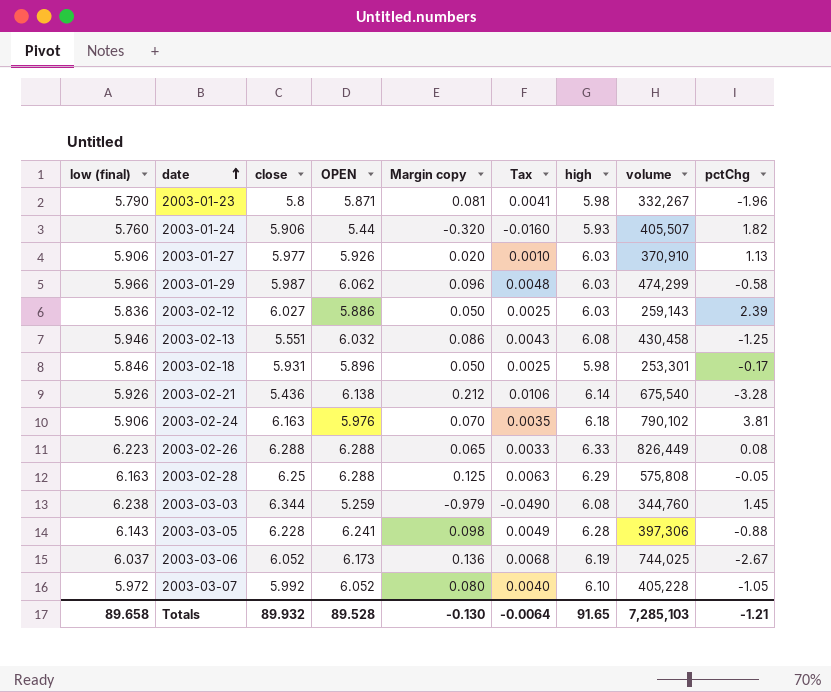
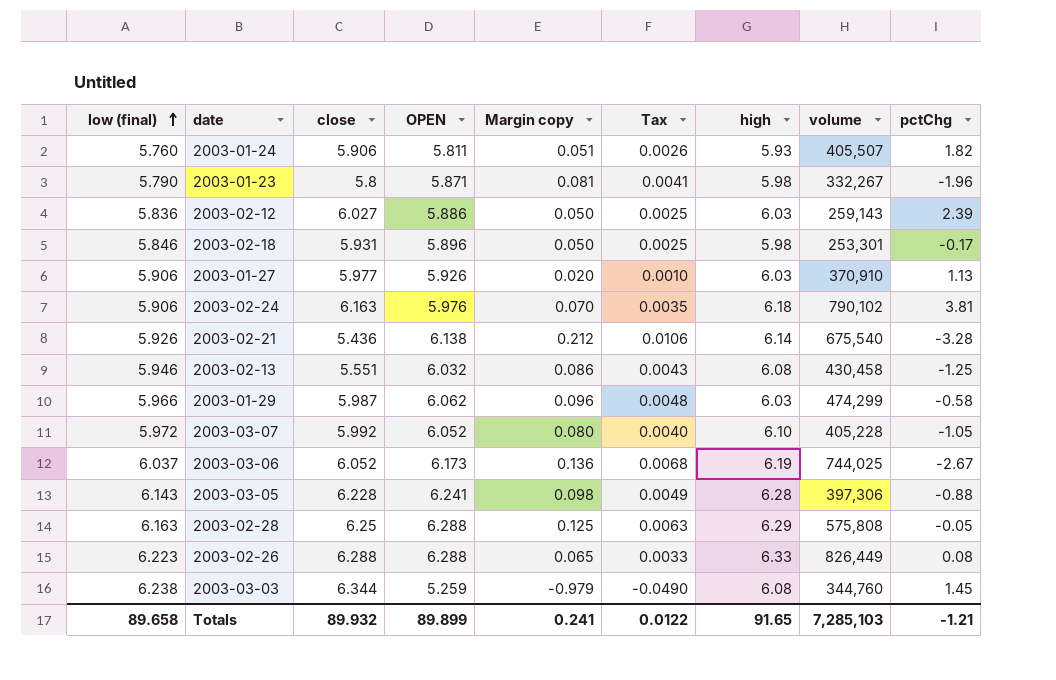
row order: date ascending -> low (final) ascending
2003-01-24 | OPEN: 5.44 -> 5.811
2003-01-24 | Margin copy: -0.320 -> 0.051
2003-01-24 | Tax: -0.0160 -> 0.0026
Totals | OPEN: 89.528 -> 89.899
Totals | Margin copy: -0.130 -> 0.241
Totals | Tax: -0.0064 -> 0.0122

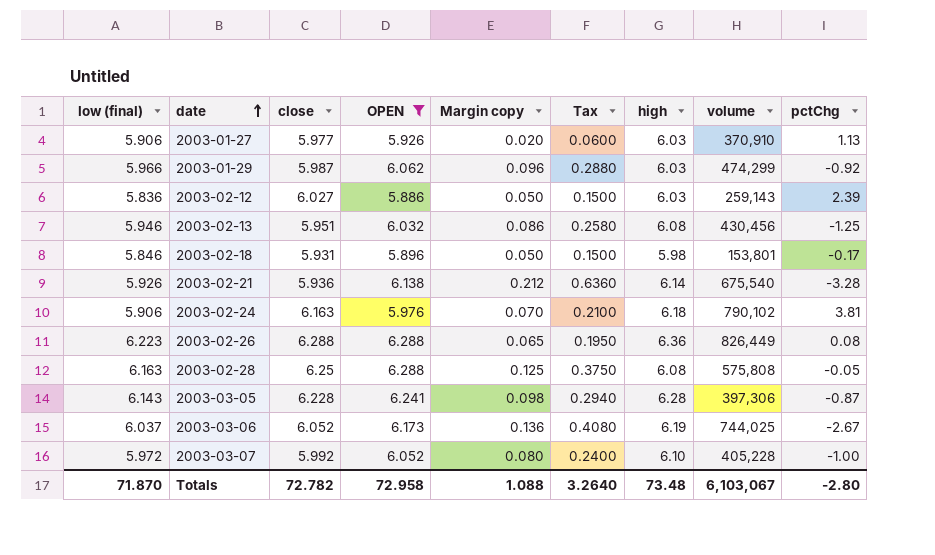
filter: none -> OPEN >= 5.886
row order: low (final) ascending -> date ascending
column Tax | formula: [Margin copy] * 0.05 -> [Margin copy] * 3
2003-01-29 | pctChg: -0.58 -> -0.92
2003-02-13 | close: 5.551 -> 5.951
2003-02-13 | volume: 430,458 -> 430,456
2003-02-18 | volume: 253,301 -> 153,801
2003-02-21 | close: 5.436 -> 5.936
2003-02-26 | high: 6.33 -> 6.36
2003-02-28 | high: 6.29 -> 6.08
2003-03-05 | pctChg: -0.88 -> -0.87
2003-03-07 | pctChg: -1.05 -> -1.00
Totals | low (final): 89.658 -> 71.870
Totals | close: 89.932 -> 72.782
Totals | OPEN: 89.899 -> 72.958
Totals | Margin copy: 0.241 -> 1.088
Totals | Tax: 0.0122 -> 3.2640
Totals | high: 91.65 -> 73.48
Totals | volume: 7,285,103 -> 6,103,067
Totals | pctChg: -1.21 -> -2.80

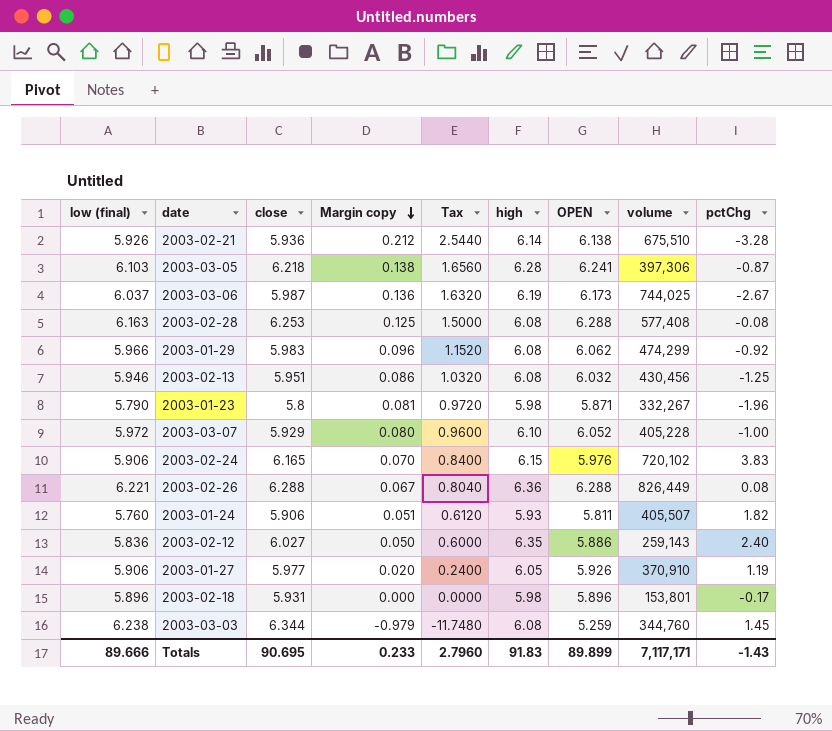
filter: OPEN >= 5.886 -> none
row order: date ascending -> Margin copy descending
column Tax | formula: [Margin copy] * 3 -> [Margin copy] * 12
column OPEN | position: 4 -> 7
2003-02-21 | volume: 675,540 -> 675,510
2003-03-05 | low (final): 6.143 -> 6.103
2003-03-05 | close: 6.228 -> 6.218
2003-03-05 | Margin copy: 0.098 -> 0.138
2003-03-06 | close: 6.052 -> 5.987
2003-02-28 | close: 6.25 -> 6.253
2003-02-28 | volume: 575,808 -> 577,408
2003-02-28 | pctChg: -0.05 -> -0.08
2003-01-29 | close: 5.987 -> 5.983
2003-01-29 | high: 6.03 -> 6.08
2003-03-07 | close: 5.992 -> 5.929
2003-02-24 | close: 6.163 -> 6.165
2003-02-24 | high: 6.18 -> 6.15
2003-02-24 | volume: 790,102 -> 720,102
2003-02-24 | pctChg: 3.81 -> 3.83
2003-02-26 | low (final): 6.223 -> 6.221
2003-02-26 | Margin copy: 0.065 -> 0.067
2003-02-12 | high: 6.03 -> 6.35
2003-02-12 | pctChg: 2.39 -> 2.40
2003-01-27 | high: 6.03 -> 6.05
2003-01-27 | pctChg: 1.13 -> 1.19
2003-02-18 | low (final): 5.846 -> 5.896
2003-02-18 | Margin copy: 0.050 -> 0.000
Totals | low (final): 71.870 -> 89.666
Totals | close: 72.782 -> 90.695
Totals | Margin copy: 1.088 -> 0.233
Totals | Tax: 3.2640 -> 2.7960
Totals | high: 73.48 -> 91.83
Totals | OPEN: 72.958 -> 89.899
Totals | volume: 6,103,067 -> 7,117,171
Totals | pctChg: -2.80 -> -1.43

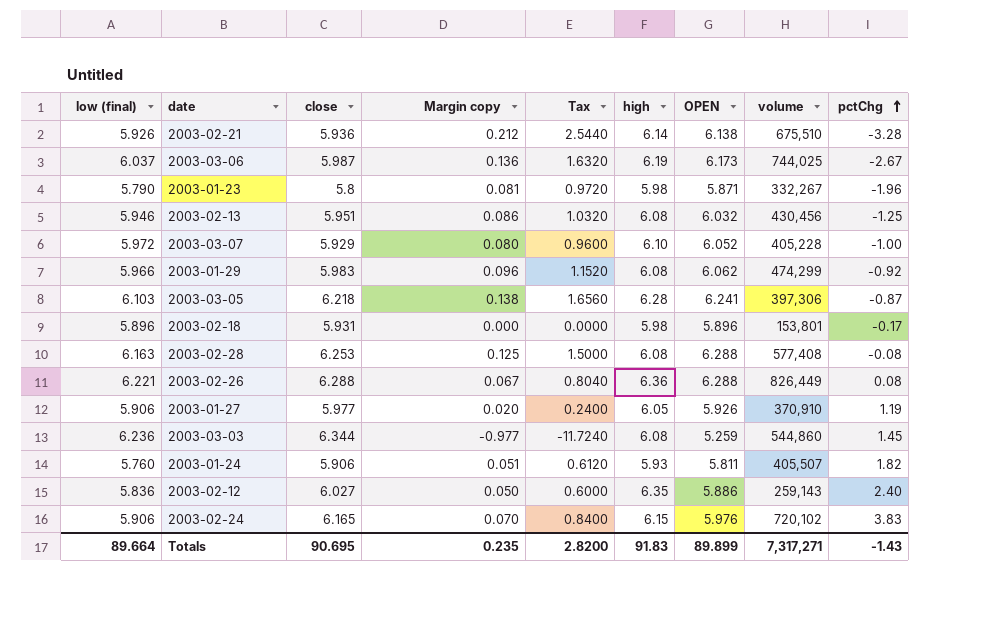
row order: Margin copy descending -> pctChg ascending
2003-03-03 | low (final): 6.238 -> 6.236
2003-03-03 | Margin copy: -0.979 -> -0.977
2003-03-03 | Tax: -11.7480 -> -11.7240
2003-03-03 | volume: 344,760 -> 544,860
Totals | low (final): 89.666 -> 89.664
Totals | Margin copy: 0.233 -> 0.235
Totals | Tax: 2.7960 -> 2.8200
Totals | volume: 7,117,171 -> 7,317,271

